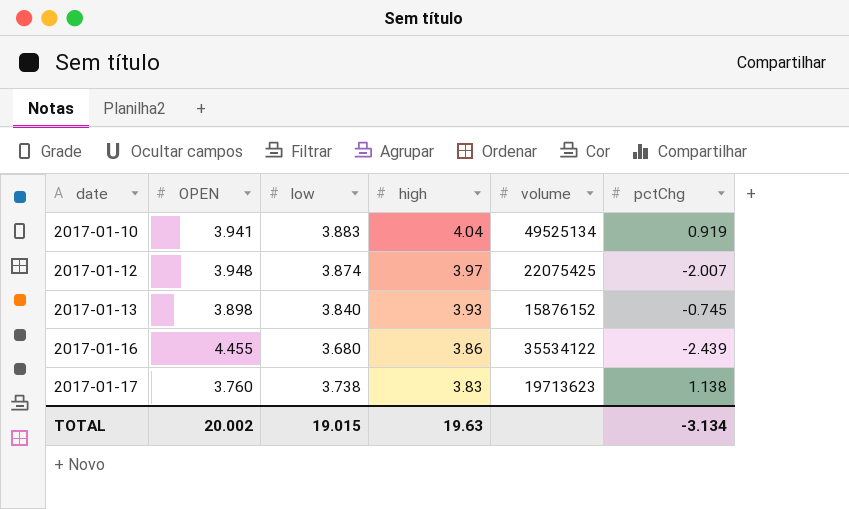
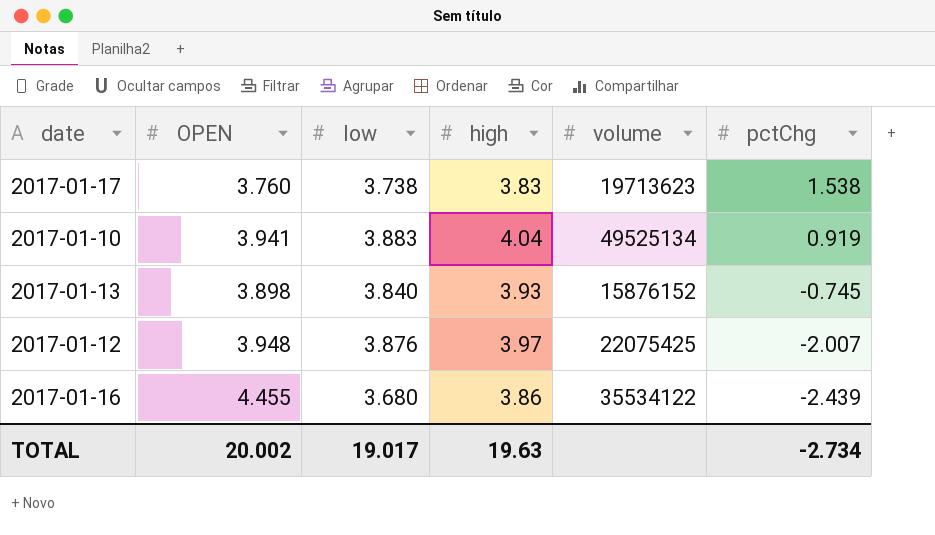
row order: date ascending -> pctChg descending
2017-01-17 | pctChg: 1.138 -> 1.538
2017-01-12 | low: 3.874 -> 3.876
TOTAL | low: 19.015 -> 19.017
TOTAL | pctChg: -3.134 -> -2.734

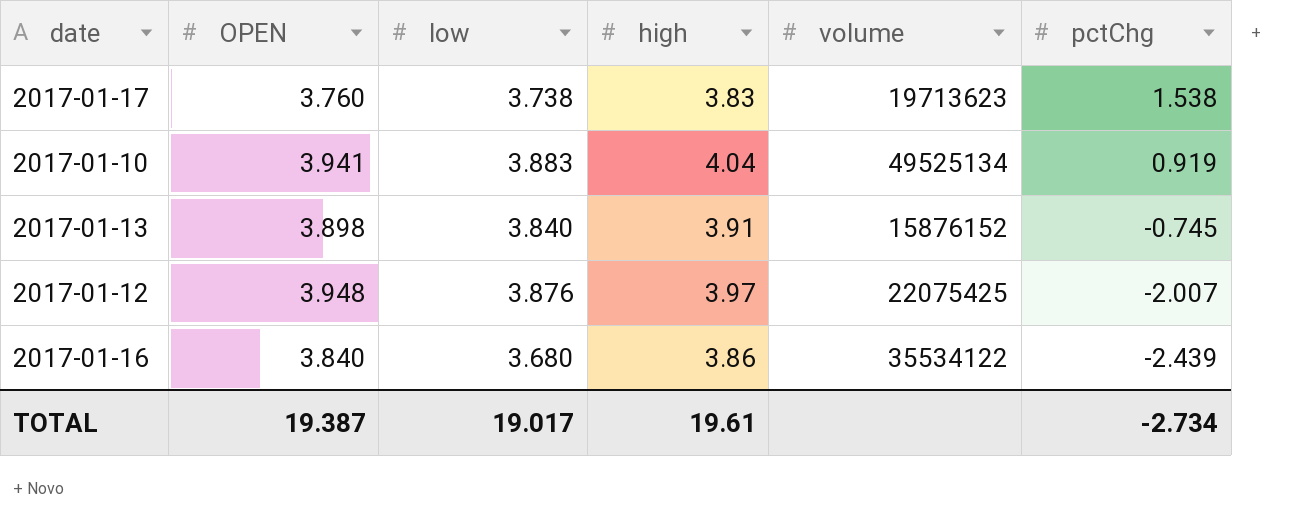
2017-01-13 | high: 3.93 -> 3.91
2017-01-16 | OPEN: 4.455 -> 3.840
TOTAL | OPEN: 20.002 -> 19.387
TOTAL | high: 19.63 -> 19.61

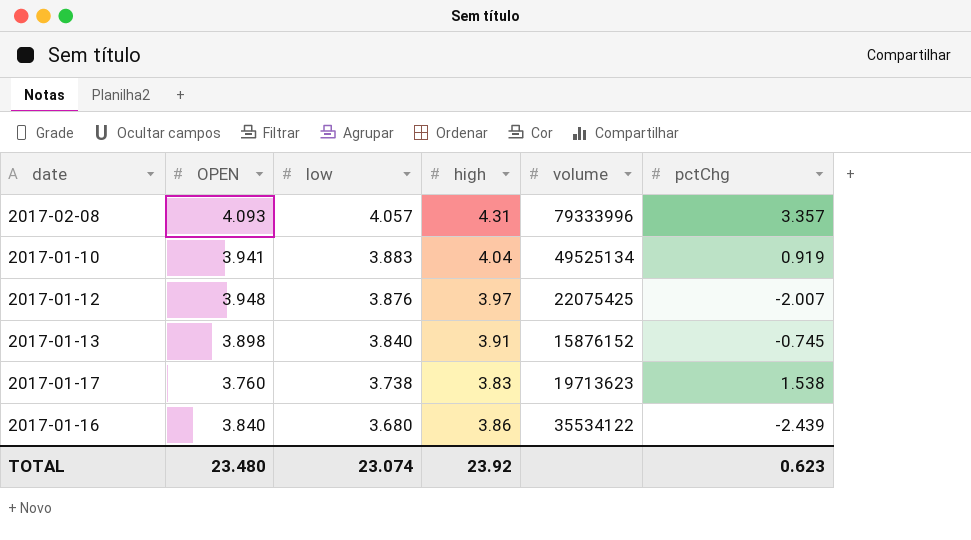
row order: pctChg descending -> low descending
row 2017-02-08: none -> 4.093 | 4.057 | 4.31 | 79333996 | 3.357
TOTAL | OPEN: 19.387 -> 23.480
TOTAL | low: 19.017 -> 23.074
TOTAL | high: 19.61 -> 23.92
TOTAL | pctChg: -2.734 -> 0.623

